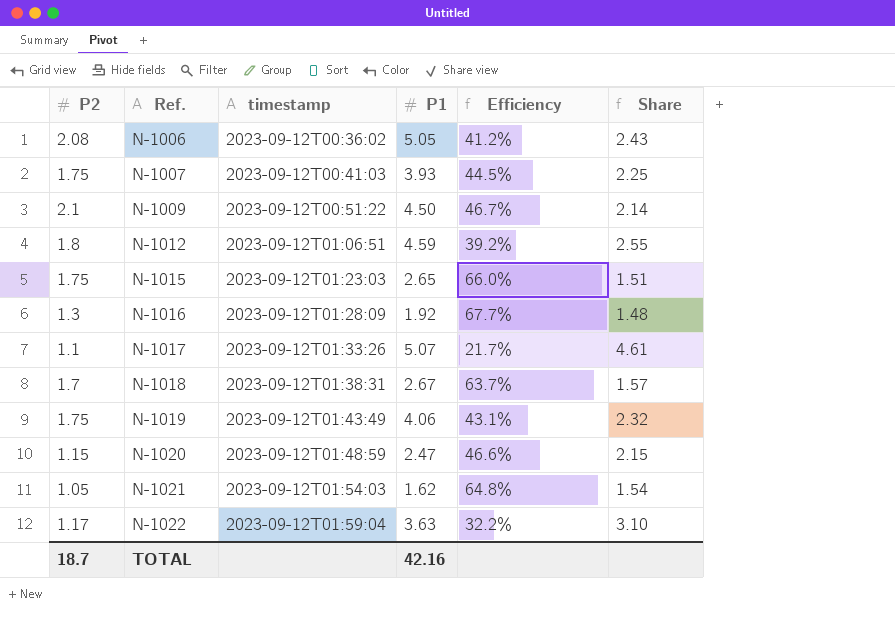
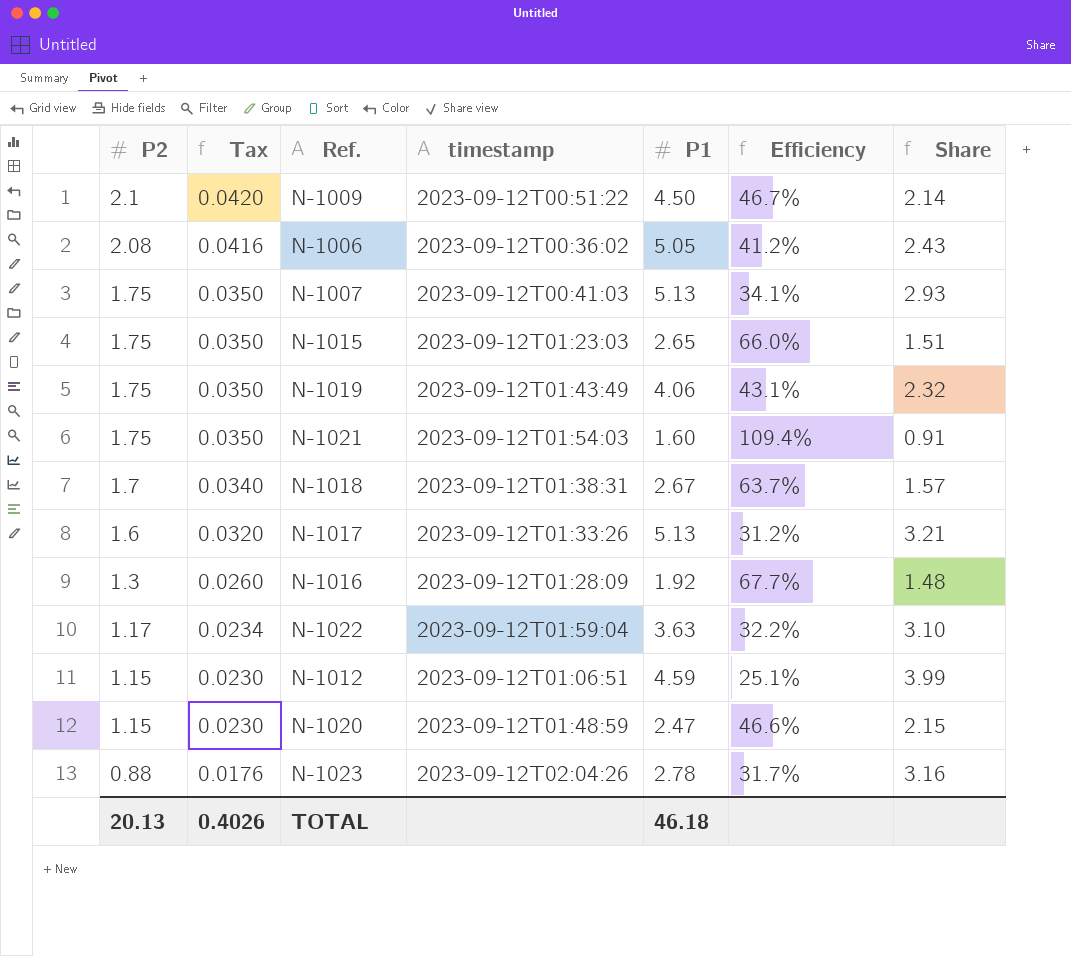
row order: Ref. ascending -> P2 descending
column Tax | formula: none -> [P2] * 0.02
N-1007 | P1: 3.93 -> 5.13
N-1007 | Efficiency: 44.5% -> 34.1%
N-1007 | Share: 2.25 -> 2.93
N-1021 | P2: 1.05 -> 1.75
N-1021 | P1: 1.62 -> 1.60
N-1021 | Efficiency: 64.8% -> 109.4%
N-1021 | Share: 1.54 -> 0.91
N-1017 | P2: 1.1 -> 1.6
N-1017 | P1: 5.07 -> 5.13
N-1017 | Efficiency: 21.7% -> 31.2%
N-1017 | Share: 4.61 -> 3.21
N-1012 | P2: 1.8 -> 1.15
N-1012 | Efficiency: 39.2% -> 25.1%
N-1012 | Share: 2.55 -> 3.99
row N-1023: none -> 0.88 | 0.0176 | 2023-09-12T02:04:26 | 2.78 | 31.7% | 3.16
TOTAL | P2: 18.7 -> 20.13
TOTAL | P1: 42.16 -> 46.18

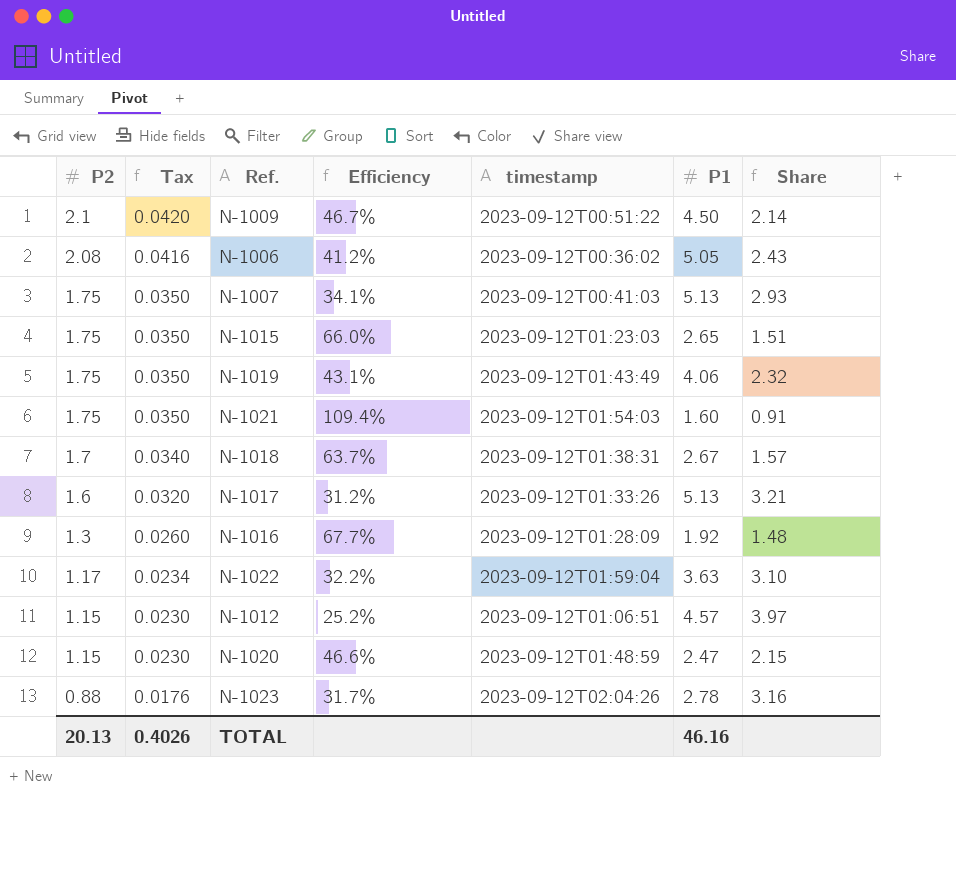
column Efficiency | position: 6 -> 4
N-1012 | Efficiency: 25.1% -> 25.2%
N-1012 | P1: 4.59 -> 4.57
N-1012 | Share: 3.99 -> 3.97
TOTAL | P1: 46.18 -> 46.16

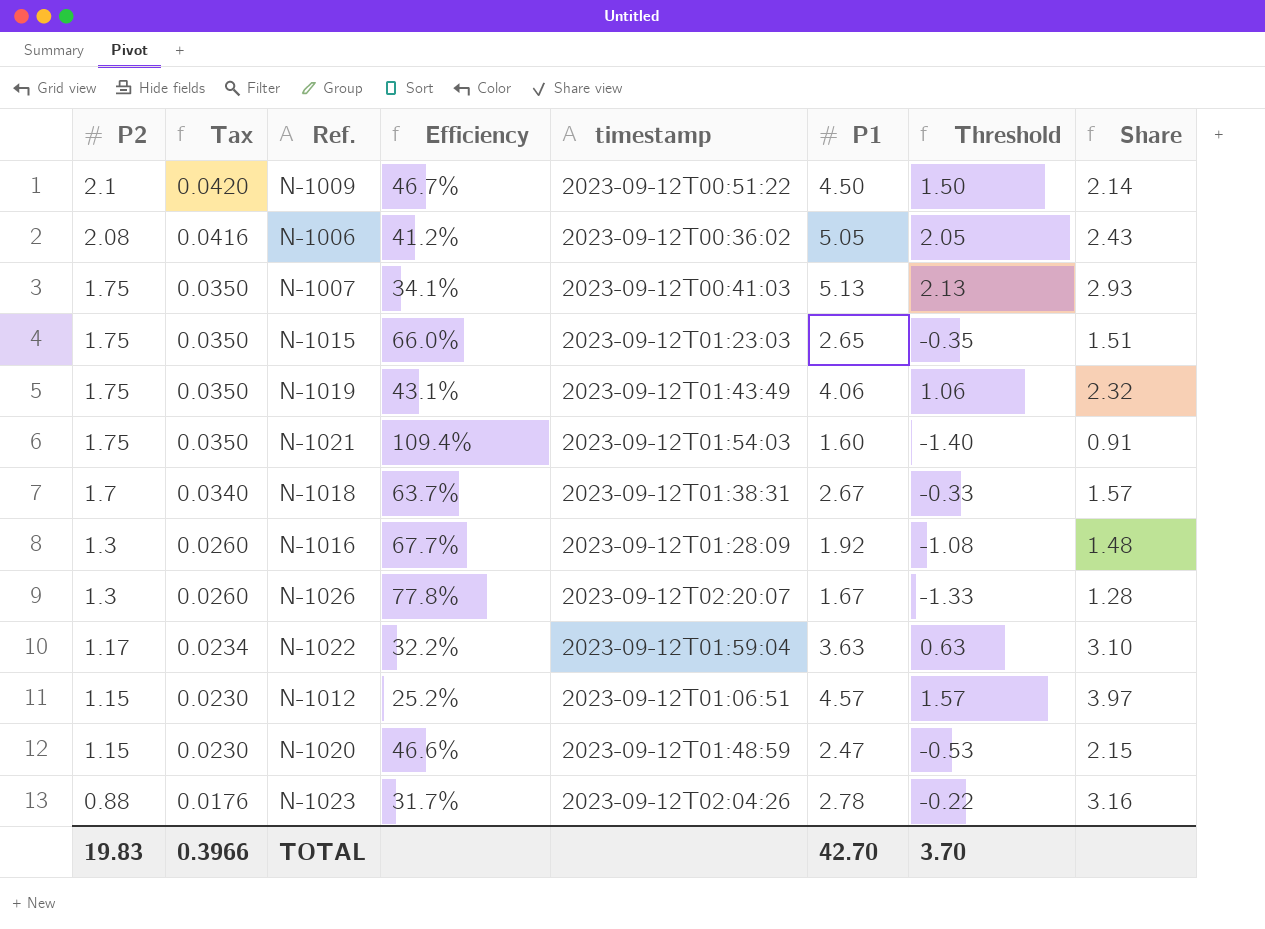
column Threshold | formula: none -> [P1] - 3
row N-1017: 1.6 | 0.0320 | 31.2% | 2023-09-12T01:33:26 | 5.13 | 3.21 -> none
row N-1026: none -> 1.3 | 0.0260 | 77.8% | 2023-09-12T02:20:07 | 1.67 | -1.33 | 1.28
TOTAL | P2: 20.13 -> 19.83
TOTAL | Tax: 0.4026 -> 0.3966
TOTAL | P1: 46.16 -> 42.70

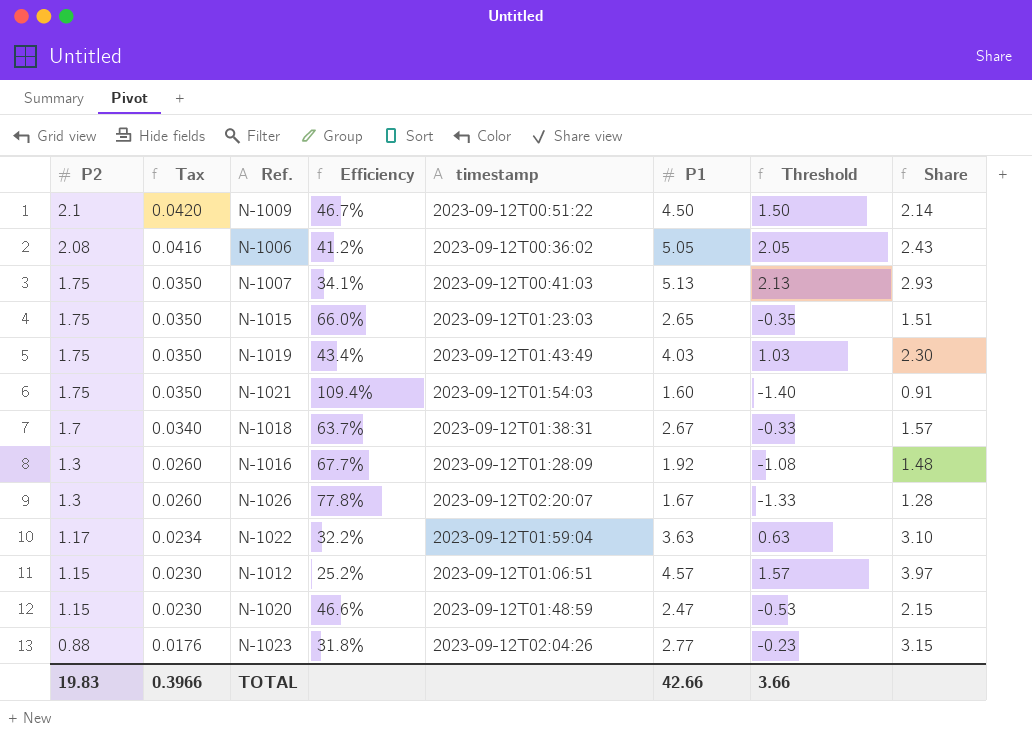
N-1019 | Efficiency: 43.1% -> 43.4%
N-1019 | P1: 4.06 -> 4.03
N-1019 | Threshold: 1.06 -> 1.03
N-1019 | Share: 2.32 -> 2.30
N-1023 | Efficiency: 31.7% -> 31.8%
N-1023 | P1: 2.78 -> 2.77
N-1023 | Threshold: -0.22 -> -0.23
N-1023 | Share: 3.16 -> 3.15
TOTAL | P1: 42.70 -> 42.66
TOTAL | Threshold: 3.70 -> 3.66

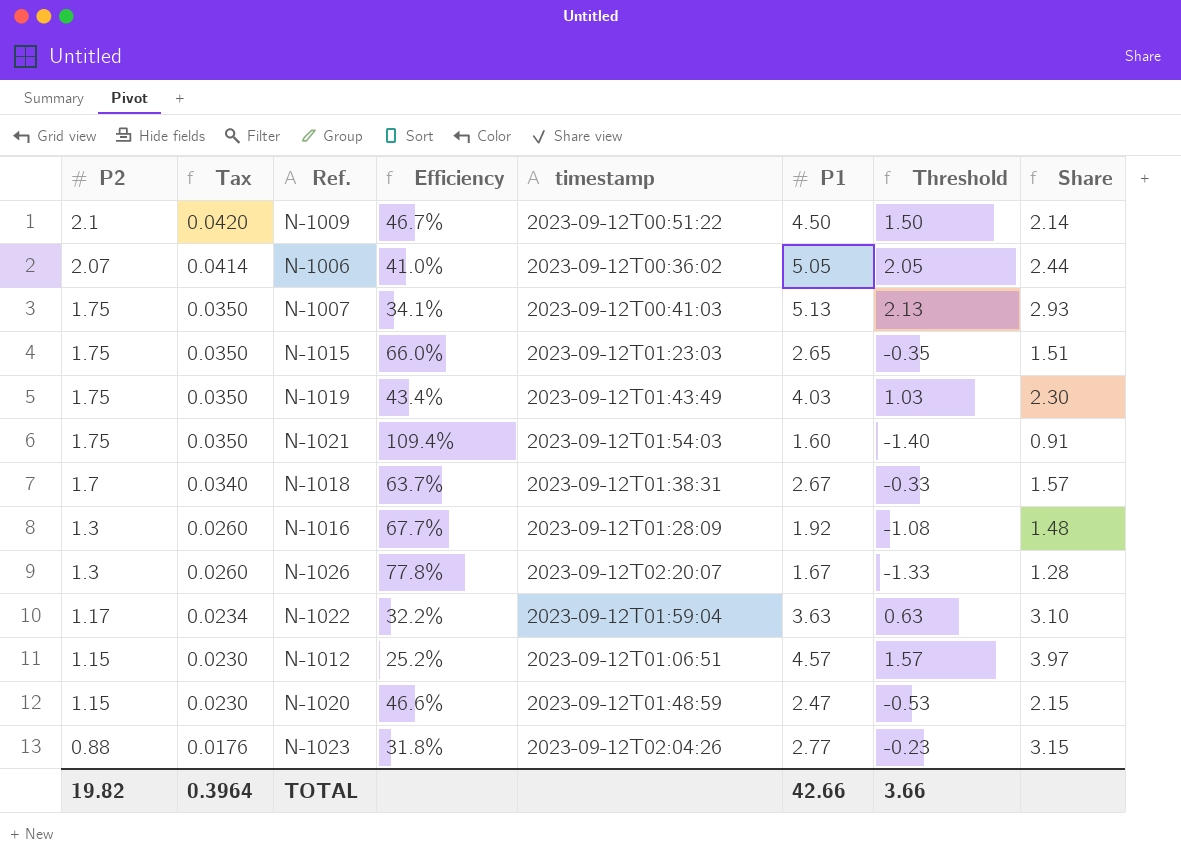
N-1006 | P2: 2.08 -> 2.07
N-1006 | Tax: 0.0416 -> 0.0414
N-1006 | Efficiency: 41.2% -> 41.0%
N-1006 | Share: 2.43 -> 2.44
TOTAL | P2: 19.83 -> 19.82
TOTAL | Tax: 0.3966 -> 0.3964

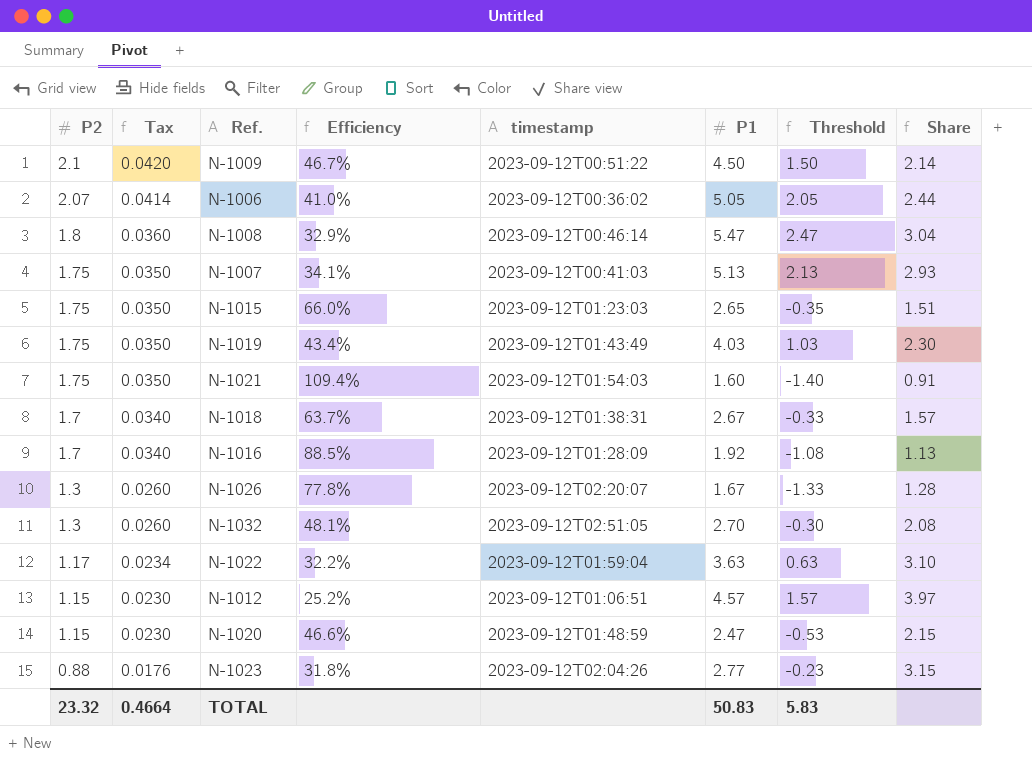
row N-1008: none -> 1.8 | 0.0360 | 32.9% | 2023-09-12T00:46:14 | 5.47 | 2.47 | 3.04
N-1016 | P2: 1.3 -> 1.7
N-1016 | Tax: 0.0260 -> 0.0340
N-1016 | Efficiency: 67.7% -> 88.5%
N-1016 | Share: 1.48 -> 1.13
row N-1032: none -> 1.3 | 0.0260 | 48.1% | 2023-09-12T02:51:05 | 2.70 | -0.30 | 2.08
TOTAL | P2: 19.82 -> 23.32
TOTAL | Tax: 0.3964 -> 0.4664
TOTAL | P1: 42.66 -> 50.83
TOTAL | Threshold: 3.66 -> 5.83

